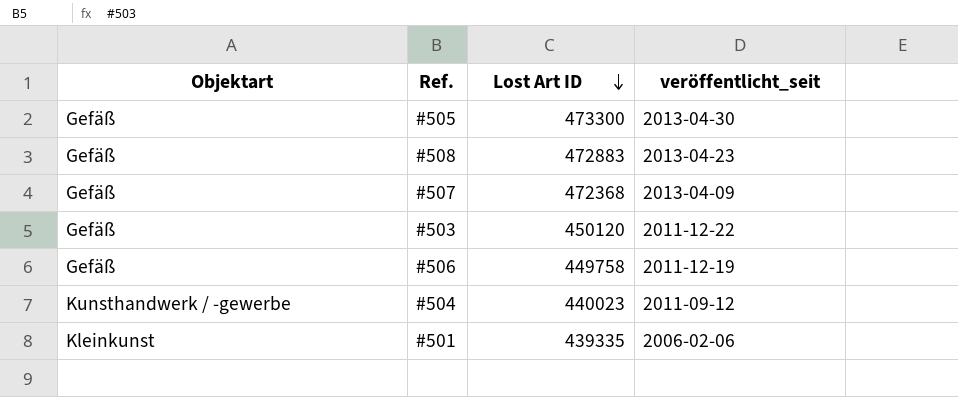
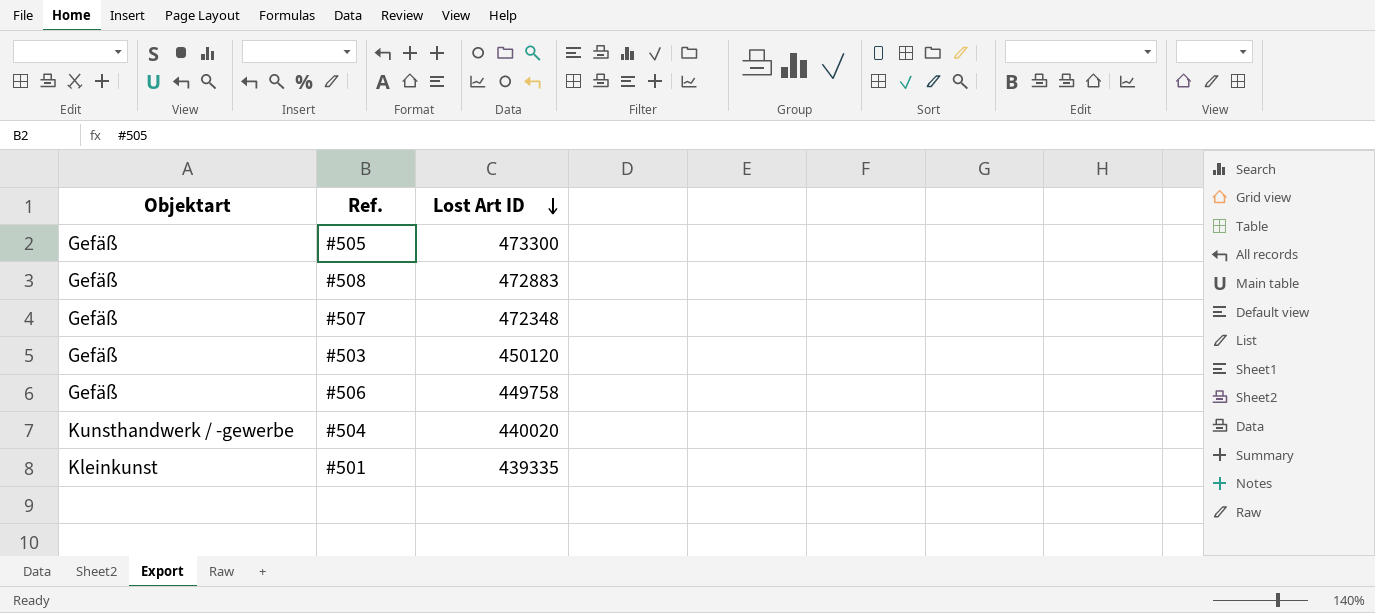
column veröffentlicht_seit | position: 4 -> none
#507 | Lost Art ID: 472368 -> 472348
#504 | Lost Art ID: 440023 -> 440020

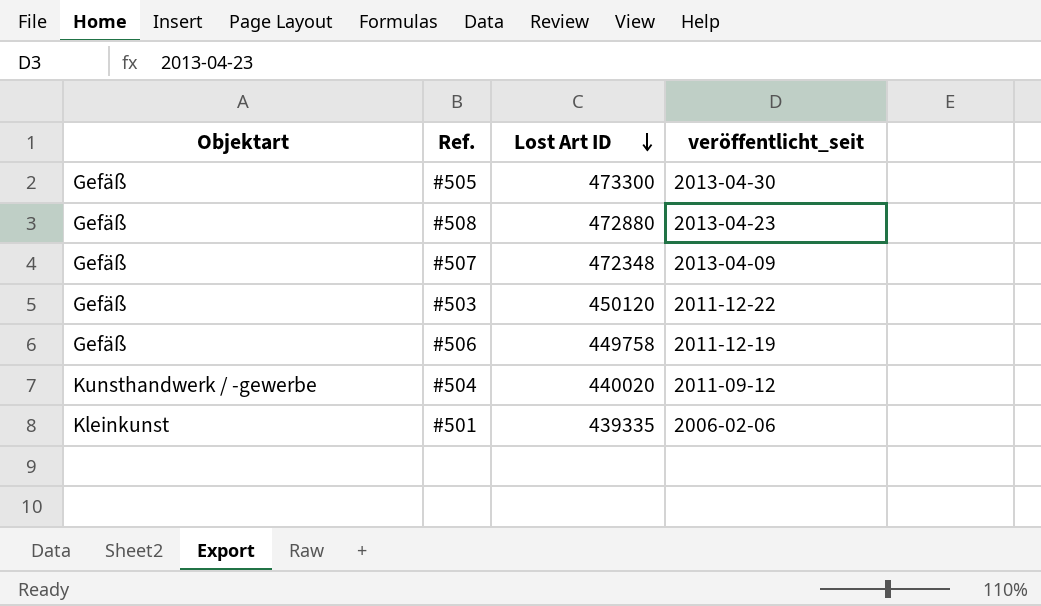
column veröffentlicht_seit | position: none -> 4
#508 | Lost Art ID: 472883 -> 472880

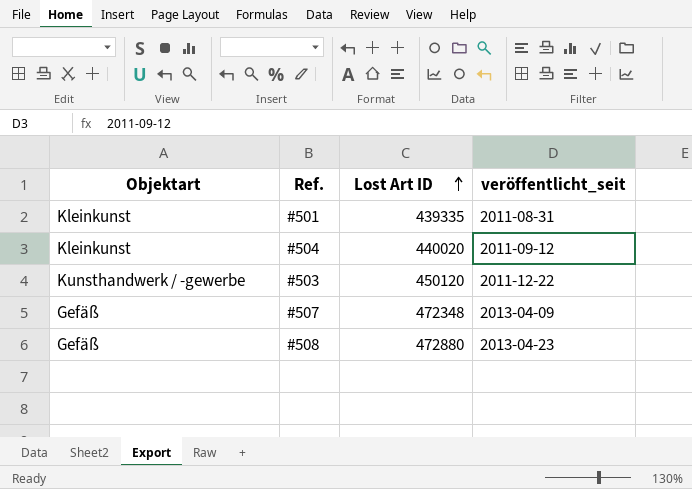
row order: Lost Art ID descending -> Lost Art ID ascending
row #505: Gefäß | 473300 | 2013-04-30 -> none
row #506: Gefäß | 449758 | 2011-12-19 -> none
#501 | veröffentlicht_seit: 2006-02-06 -> 2011-08-31
#504 | Objektart: Kunsthandwerk / -gewerbe -> Kleinkunst
#503 | Objektart: Gefäß -> Kunsthandwerk / -gewerbe

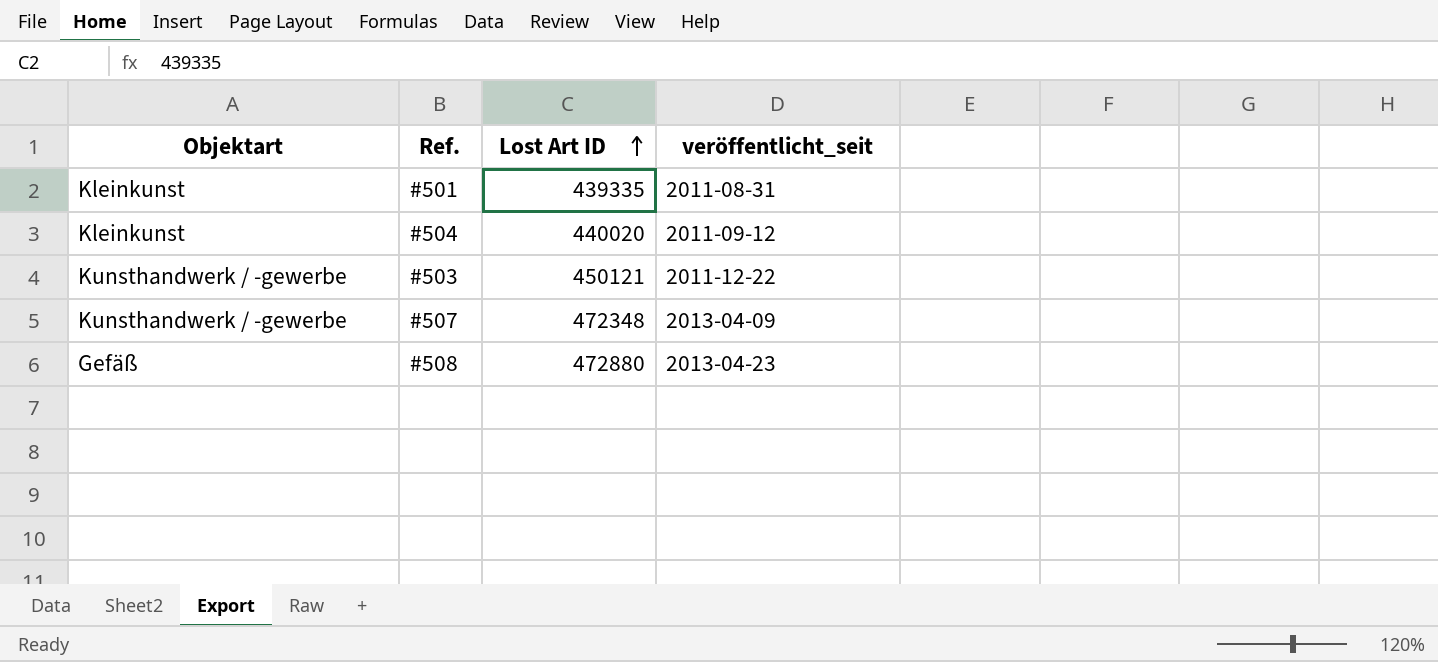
#503 | Lost Art ID: 450120 -> 450121
#507 | Objektart: Gefäß -> Kunsthandwerk / -gewerbe

